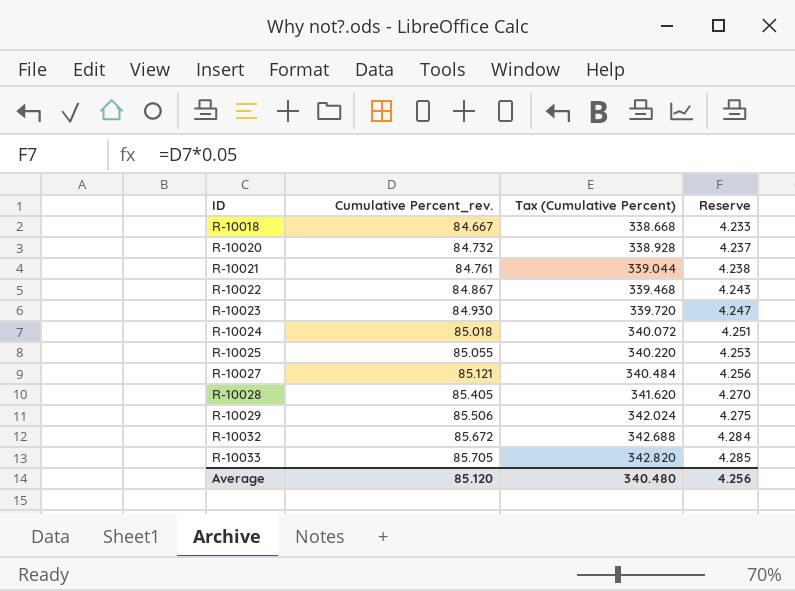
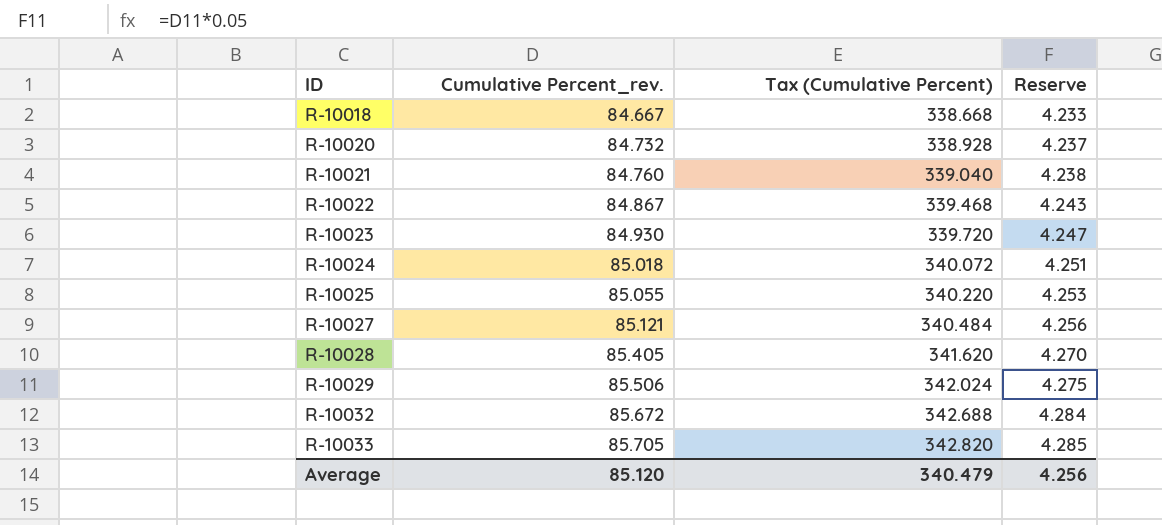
R-10021 | Cumulative Percent_rev.: 84.761 -> 84.760
R-10021 | Tax (Cumulative Percent): 339.044 -> 339.040
Average | Tax (Cumulative Percent): 340.480 -> 340.479

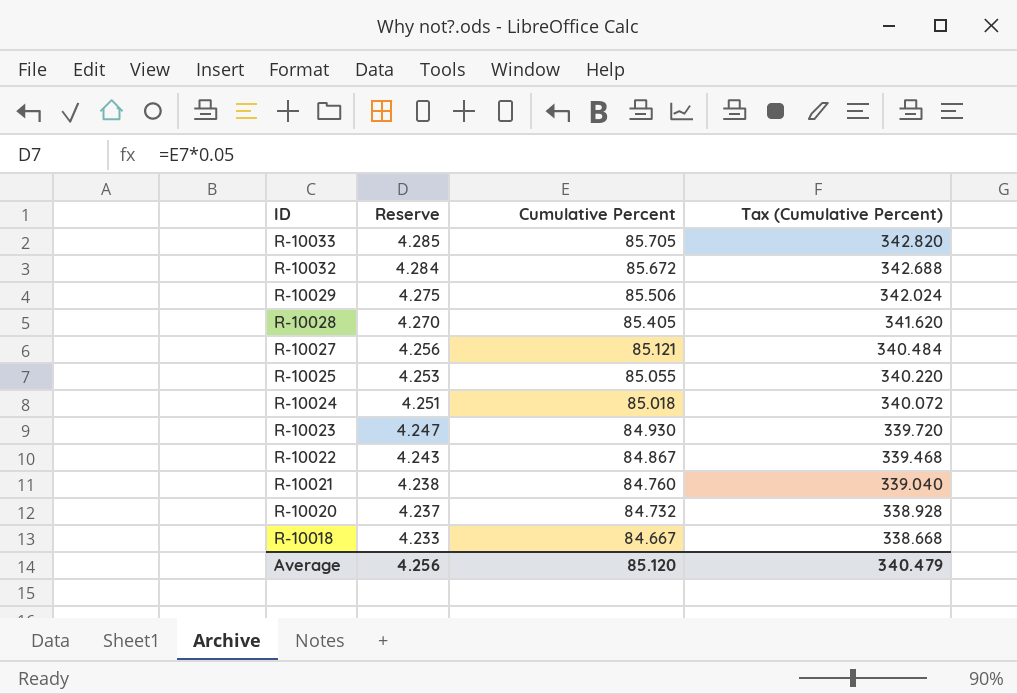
row order: ID ascending -> ID descending
column Reserve | position: 4 -> 2
column name: Cumulative Percent_rev. -> Cumulative Percent

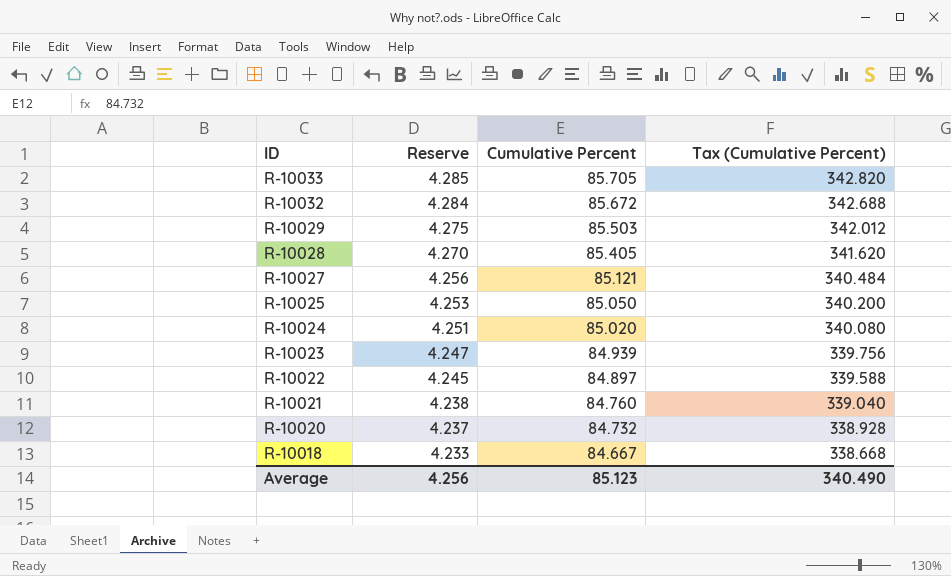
R-10029 | Cumulative Percent: 85.506 -> 85.503
R-10029 | Tax (Cumulative Percent): 342.024 -> 342.012
R-10025 | Cumulative Percent: 85.055 -> 85.050
R-10025 | Tax (Cumulative Percent): 340.220 -> 340.200
R-10024 | Cumulative Percent: 85.018 -> 85.020
R-10024 | Tax (Cumulative Percent): 340.072 -> 340.080
R-10023 | Cumulative Percent: 84.930 -> 84.939
R-10023 | Tax (Cumulative Percent): 339.720 -> 339.756
R-10022 | Reserve: 4.243 -> 4.245
R-10022 | Cumulative Percent: 84.867 -> 84.897
R-10022 | Tax (Cumulative Percent): 339.468 -> 339.588
Average | Cumulative Percent: 85.120 -> 85.123
Average | Tax (Cumulative Percent): 340.479 -> 340.490

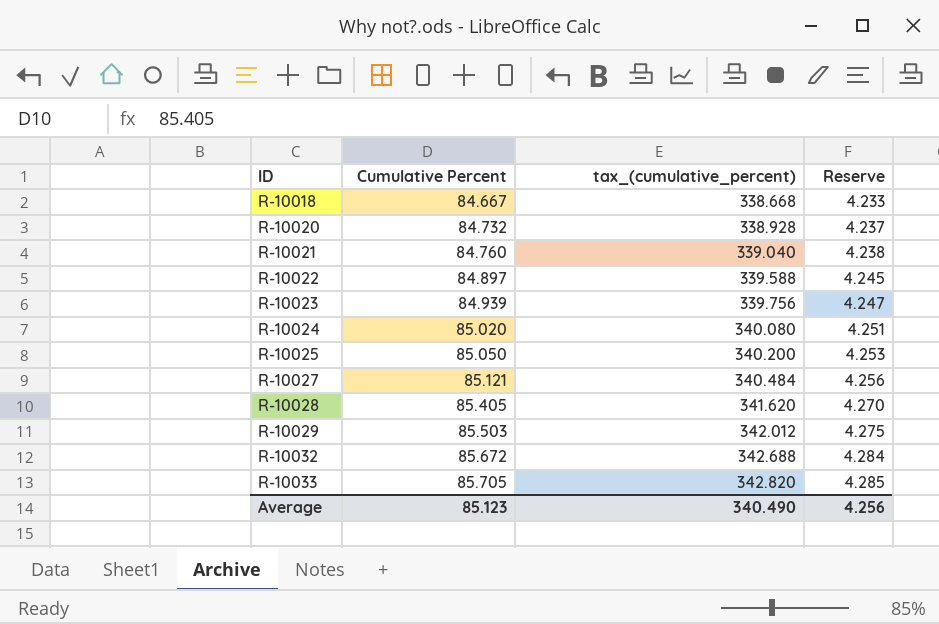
row order: ID descending -> ID ascending
column name: Tax (Cumulative Percent) -> tax_(cumulative_percent)
column Reserve | position: 2 -> 4

